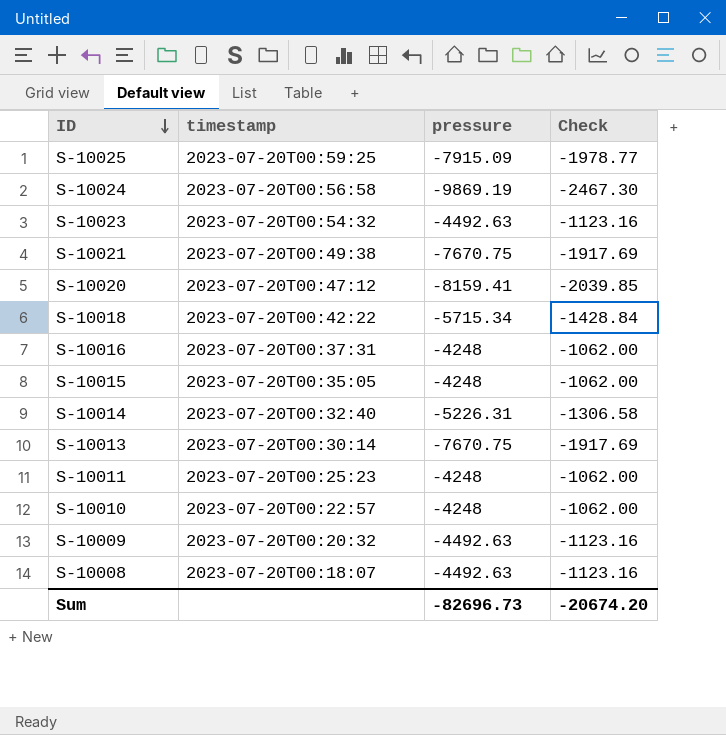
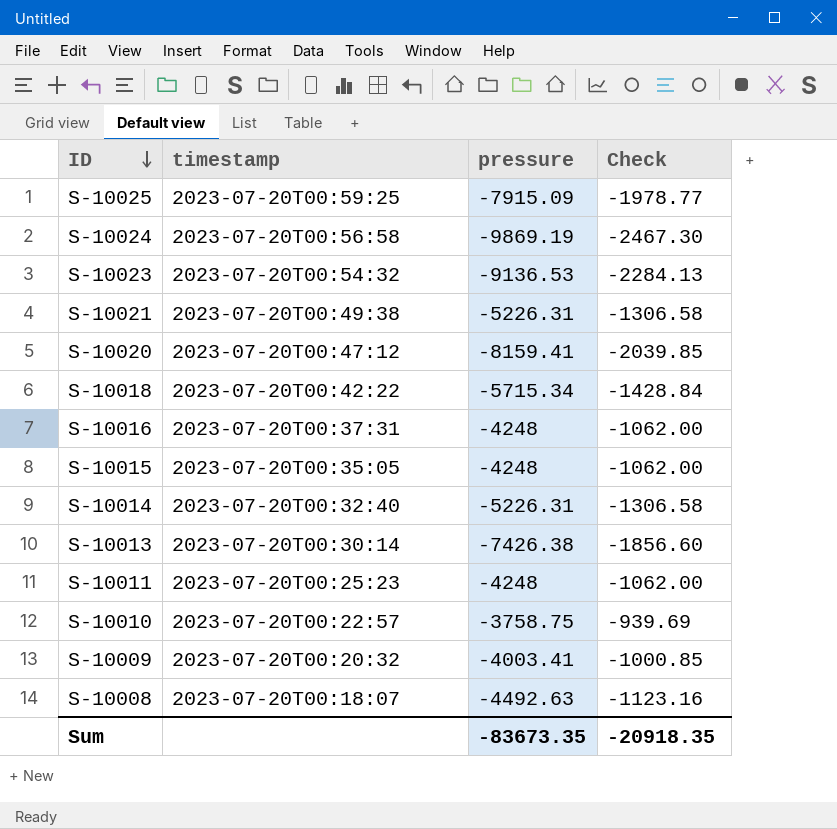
S-10023 | pressure: -4492.63 -> -9136.53
S-10023 | Check: -1123.16 -> -2284.13
S-10021 | pressure: -7670.75 -> -5226.31
S-10021 | Check: -1917.69 -> -1306.58
S-10013 | pressure: -7670.75 -> -7426.38
S-10013 | Check: -1917.69 -> -1856.60
S-10010 | pressure: -4248 -> -3758.75
S-10010 | Check: -1062.00 -> -939.69
S-10009 | pressure: -4492.63 -> -4003.41
S-10009 | Check: -1123.16 -> -1000.85
Sum | pressure: -82696.73 -> -83673.35
Sum | Check: -20674.20 -> -20918.35

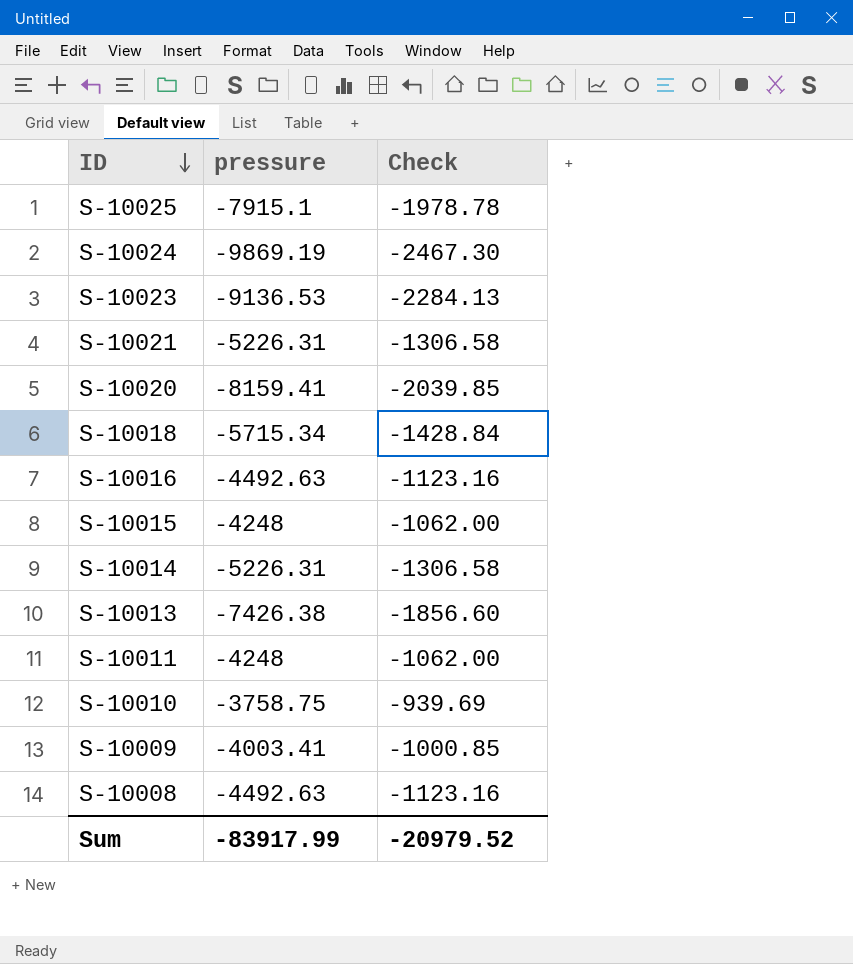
column timestamp | position: 2 -> none
S-10025 | pressure: -7915.09 -> -7915.1
S-10025 | Check: -1978.77 -> -1978.78
S-10016 | pressure: -4248 -> -4492.63
S-10016 | Check: -1062.00 -> -1123.16
Sum | pressure: -83673.35 -> -83917.99
Sum | Check: -20918.35 -> -20979.52

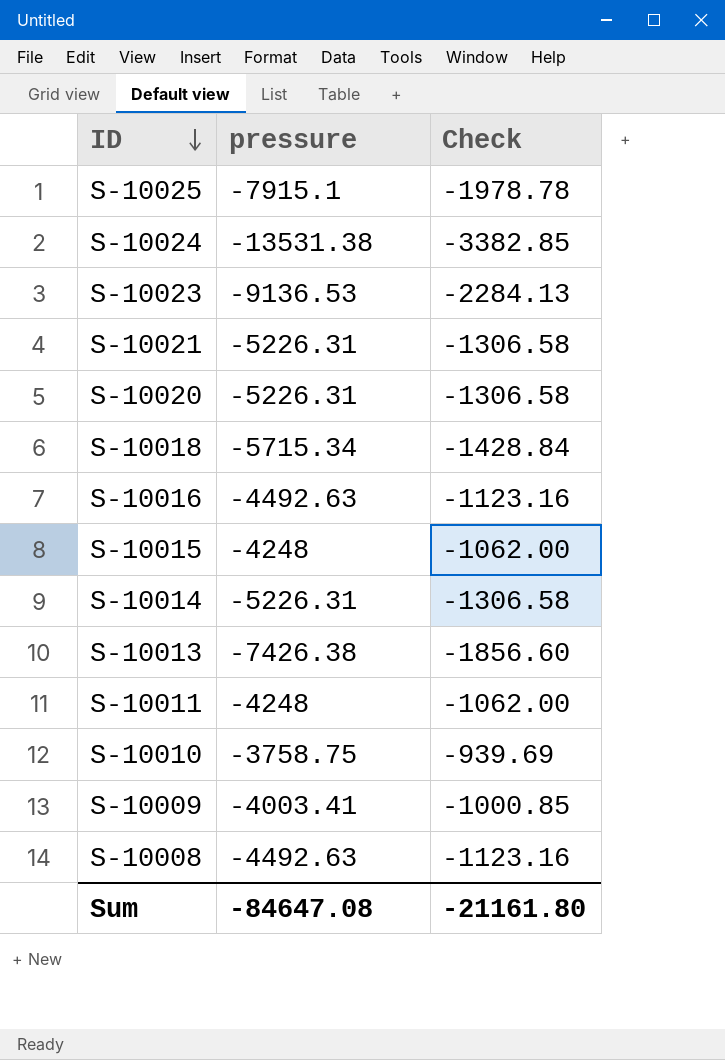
S-10024 | pressure: -9869.19 -> -13531.38
S-10024 | Check: -2467.30 -> -3382.85
S-10020 | pressure: -8159.41 -> -5226.31
S-10020 | Check: -2039.85 -> -1306.58
Sum | pressure: -83917.99 -> -84647.08
Sum | Check: -20979.52 -> -21161.80

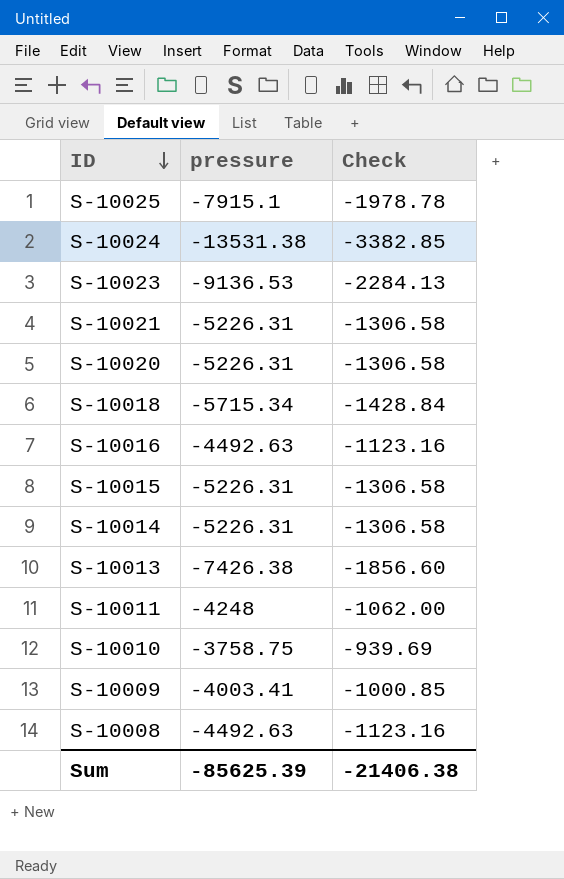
S-10015 | pressure: -4248 -> -5226.31
S-10015 | Check: -1062.00 -> -1306.58
Sum | pressure: -84647.08 -> -85625.39
Sum | Check: -21161.80 -> -21406.38

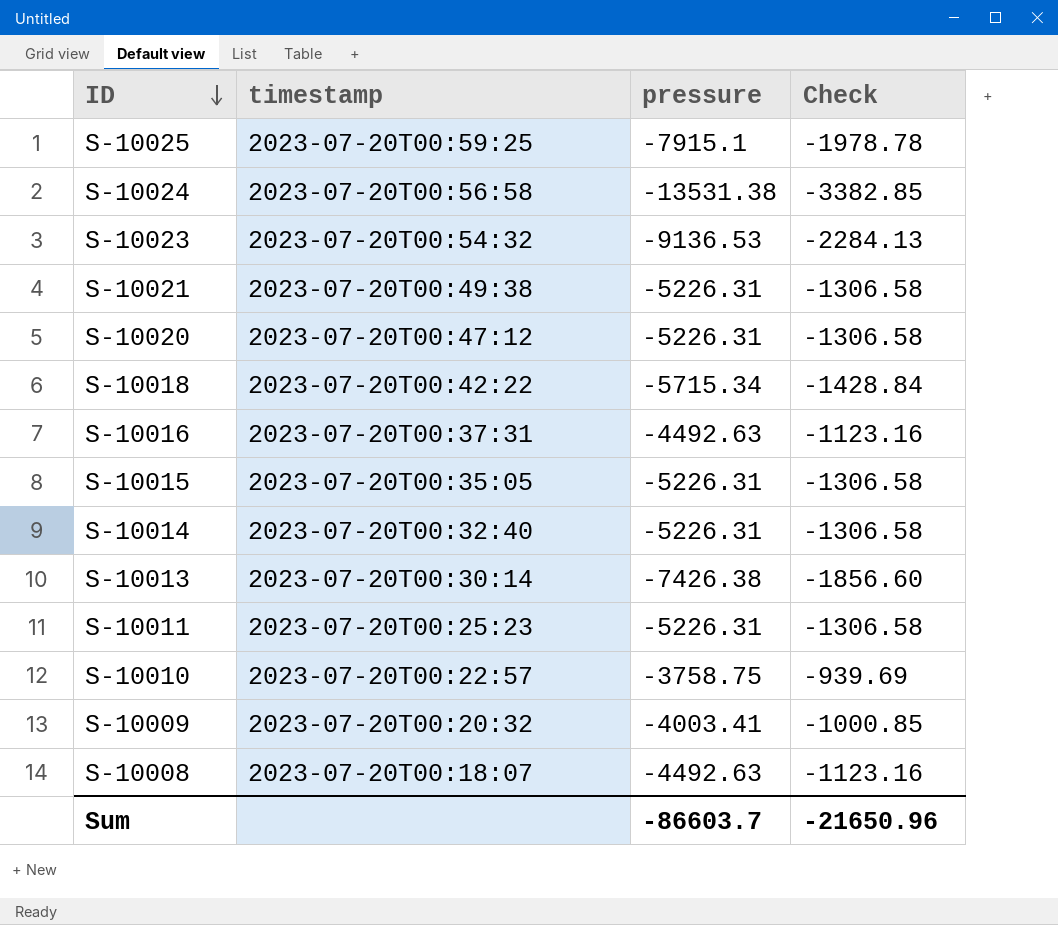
column timestamp | position: none -> 2
S-10011 | pressure: -4248 -> -5226.31
S-10011 | Check: -1062.00 -> -1306.58
Sum | pressure: -85625.39 -> -86603.7
Sum | Check: -21406.38 -> -21650.96

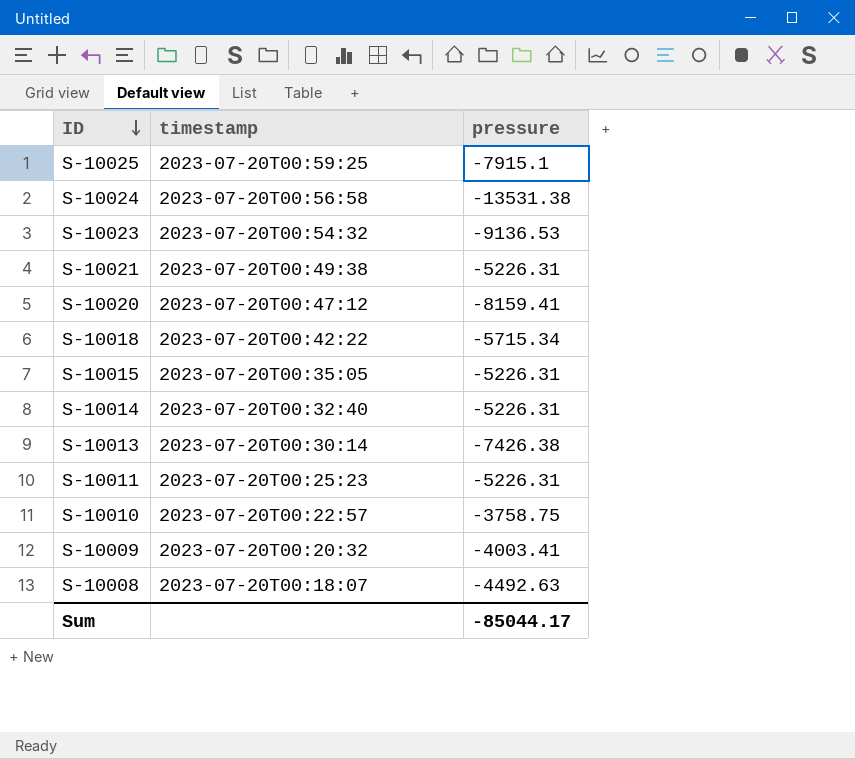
column Check | formula: [pressure] * 0.25 -> none
row S-10016: 2023-07-20T00:37:31 | -4492.63 | -1123.16 -> none
S-10020 | pressure: -5226.31 -> -8159.41
Sum | pressure: -86603.7 -> -85044.17

